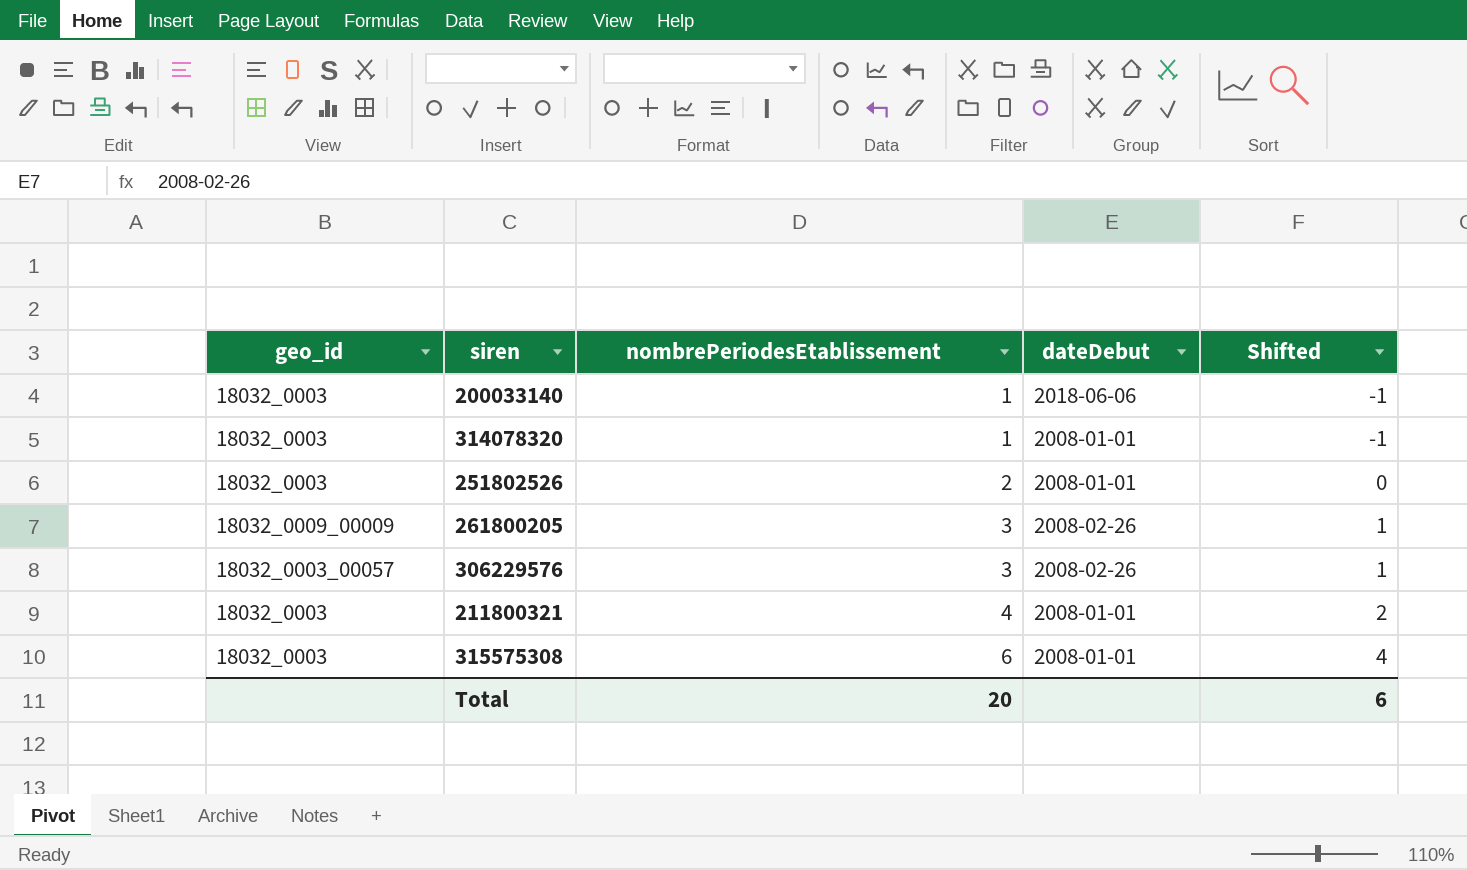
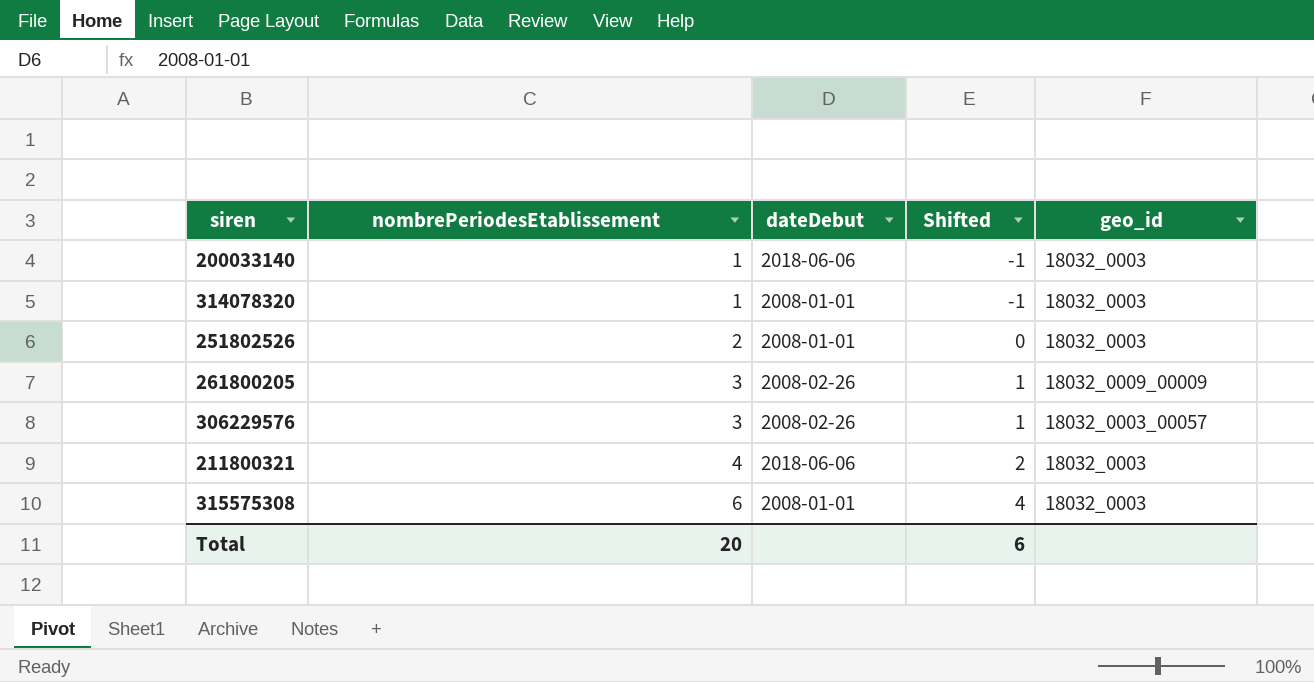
column geo_id | position: 1 -> 5
211800321 | dateDebut: 2008-01-01 -> 2018-06-06

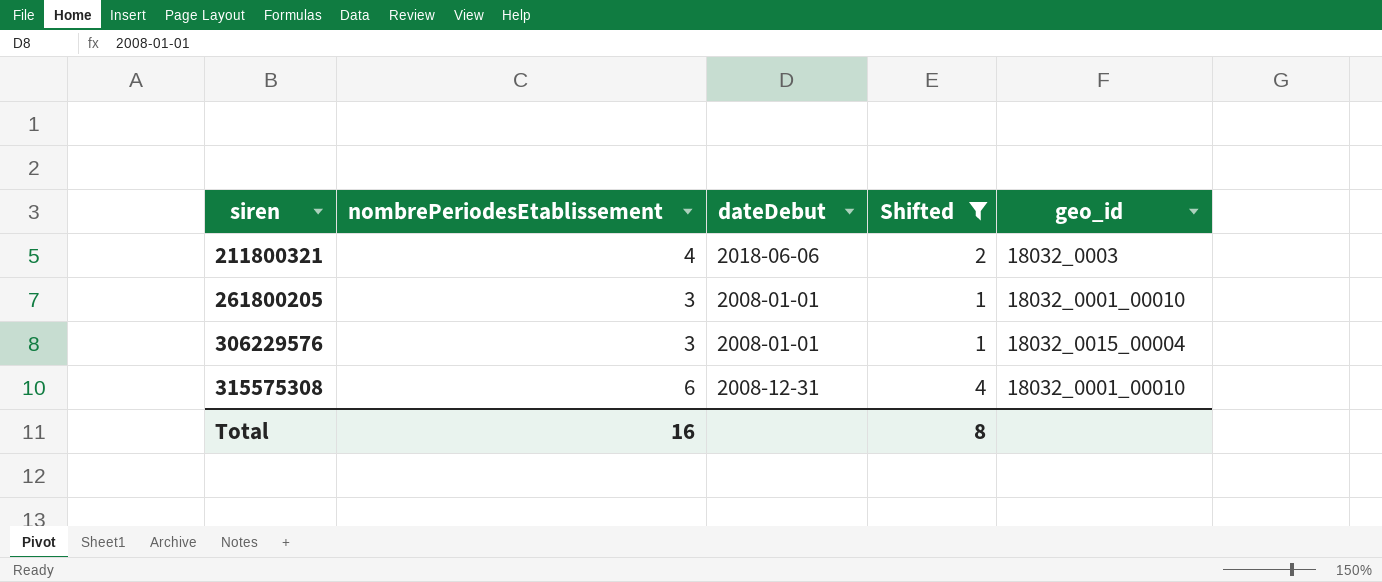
filter: none -> Shifted >= 1
row order: nombrePeriodesEtablissement ascending -> siren ascending
261800205 | dateDebut: 2008-02-26 -> 2008-01-01
261800205 | geo_id: 18032_0009_00009 -> 18032_0001_00010
306229576 | dateDebut: 2008-02-26 -> 2008-01-01
306229576 | geo_id: 18032_0003_00057 -> 18032_0015_00004
315575308 | dateDebut: 2008-01-01 -> 2008-12-31
315575308 | geo_id: 18032_0003 -> 18032_0001_00010
Total | nombrePeriodesEtablissement: 20 -> 16
Total | Shifted: 6 -> 8

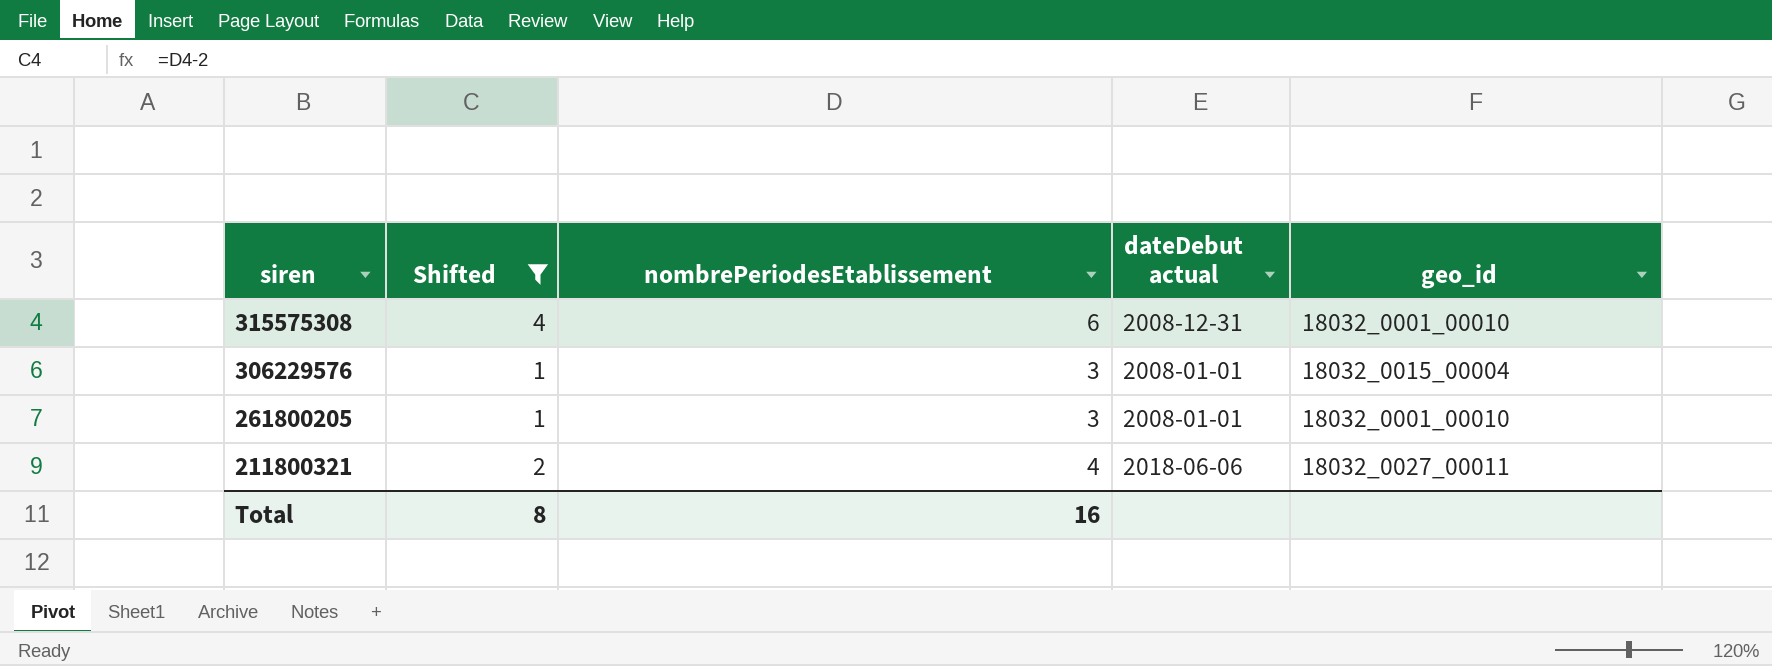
row order: siren ascending -> siren descending
column Shifted | position: 4 -> 2
column name: dateDebut -> dateDebut actual
211800321 | geo_id: 18032_0003 -> 18032_0027_00011

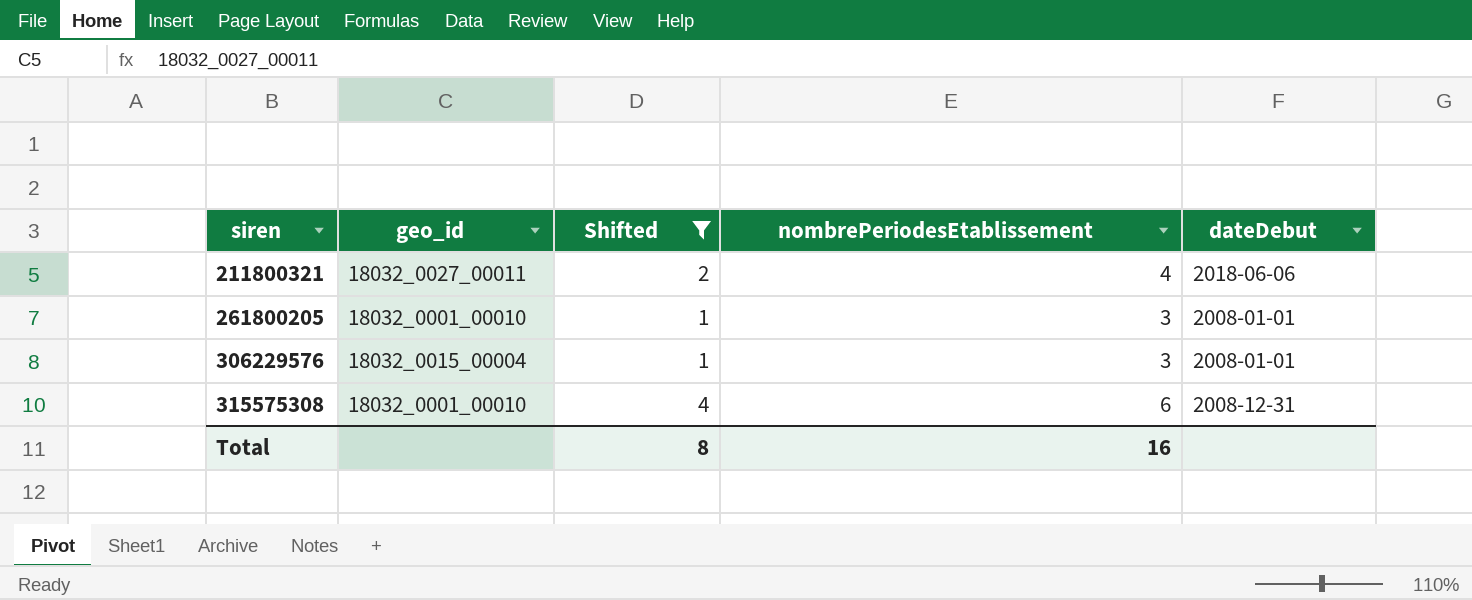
row order: siren descending -> siren ascending
column geo_id | position: 5 -> 2
column name: dateDebut actual -> dateDebut

